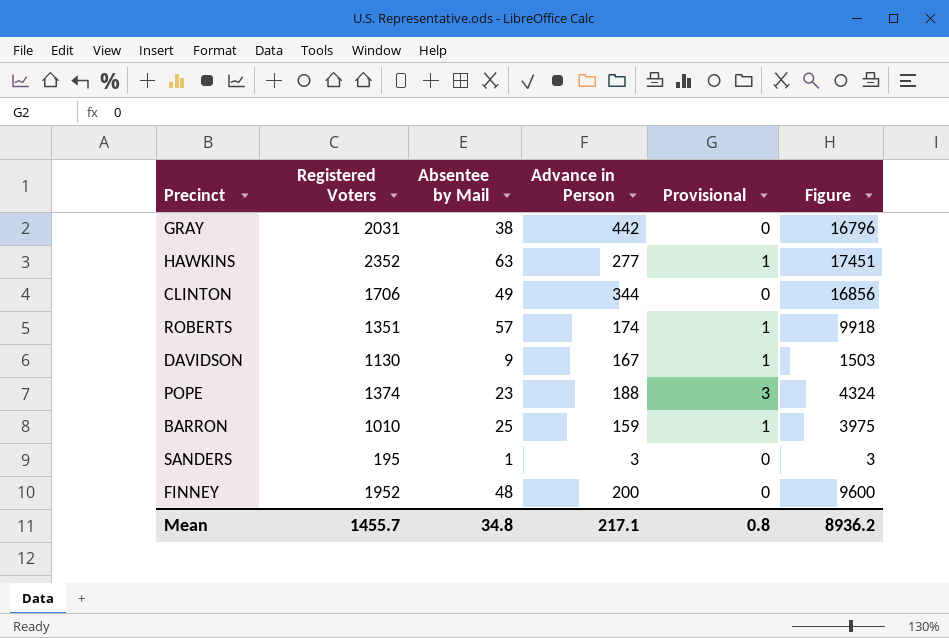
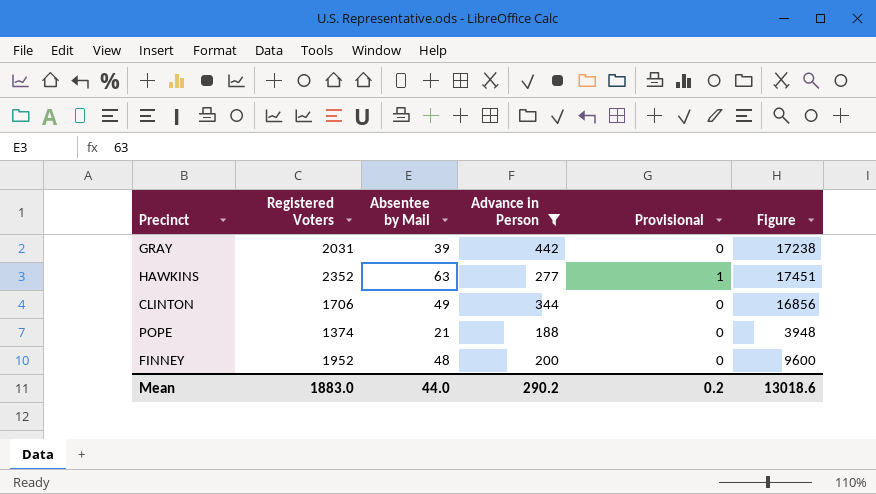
filter: none -> Advance in Person >= 188
GRAY | Absentee by Mail: 38 -> 39
GRAY | Figure: 16796 -> 17238
POPE | Absentee by Mail: 23 -> 21
POPE | Provisional: 3 -> 0
POPE | Figure: 4324 -> 3948
Mean | Registered Voters: 1455.7 -> 1883.0
Mean | Absentee by Mail: 34.8 -> 44.0
Mean | Advance in Person: 217.1 -> 290.2
Mean | Provisional: 0.8 -> 0.2
Mean | Figure: 8936.2 -> 13018.6

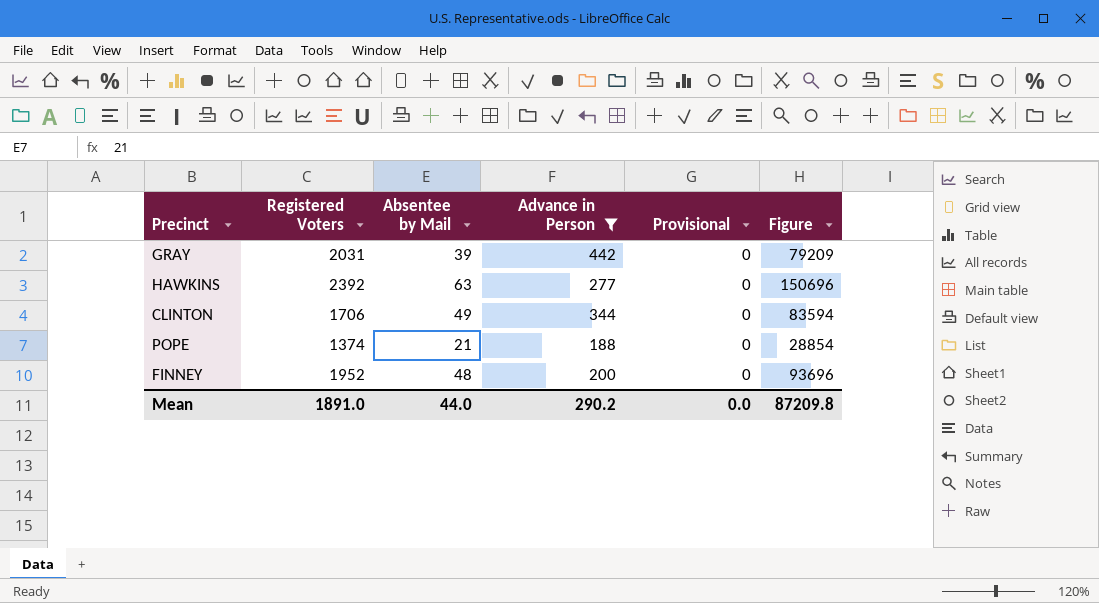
column Figure | formula: [Absentee by Mail] * [Advance in Person] -> [Registered Voters] * [Absentee by Mail]
HAWKINS | Registered Voters: 2352 -> 2392
HAWKINS | Provisional: 1 -> 0
Mean | Registered Voters: 1883.0 -> 1891.0
Mean | Provisional: 0.2 -> 0.0
Mean | Figure: 13018.6 -> 87209.8

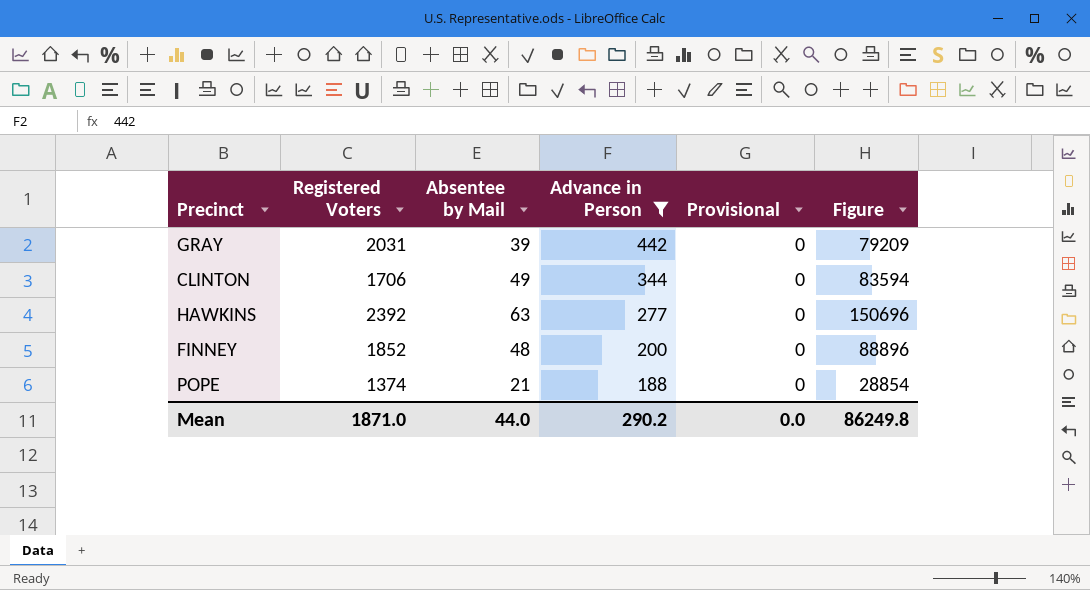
row order: none -> Advance in Person descending
FINNEY | Registered Voters: 1952 -> 1852
FINNEY | Figure: 93696 -> 88896
Mean | Registered Voters: 1891.0 -> 1871.0
Mean | Figure: 87209.8 -> 86249.8

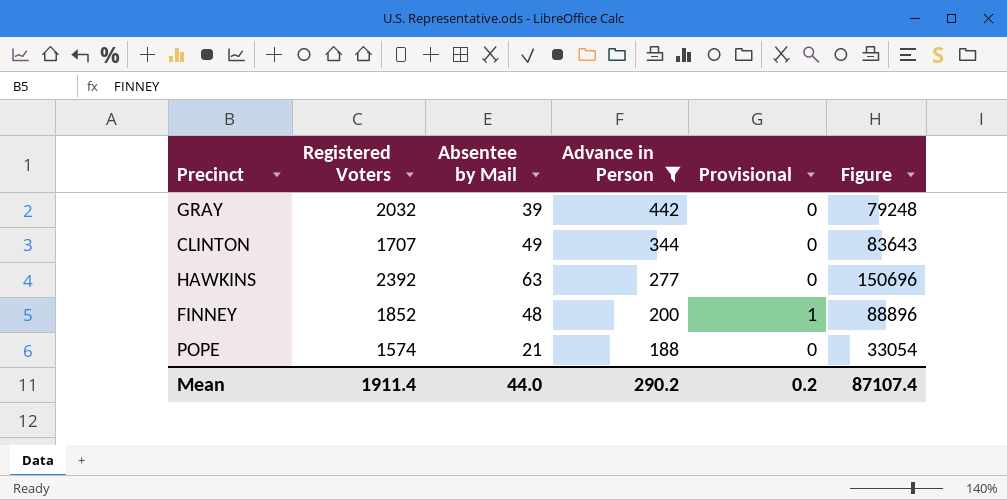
GRAY | Registered Voters: 2031 -> 2032
GRAY | Figure: 79209 -> 79248
CLINTON | Registered Voters: 1706 -> 1707
CLINTON | Figure: 83594 -> 83643
FINNEY | Provisional: 0 -> 1
POPE | Registered Voters: 1374 -> 1574
POPE | Figure: 28854 -> 33054
Mean | Registered Voters: 1871.0 -> 1911.4
Mean | Provisional: 0.0 -> 0.2
Mean | Figure: 86249.8 -> 87107.4

